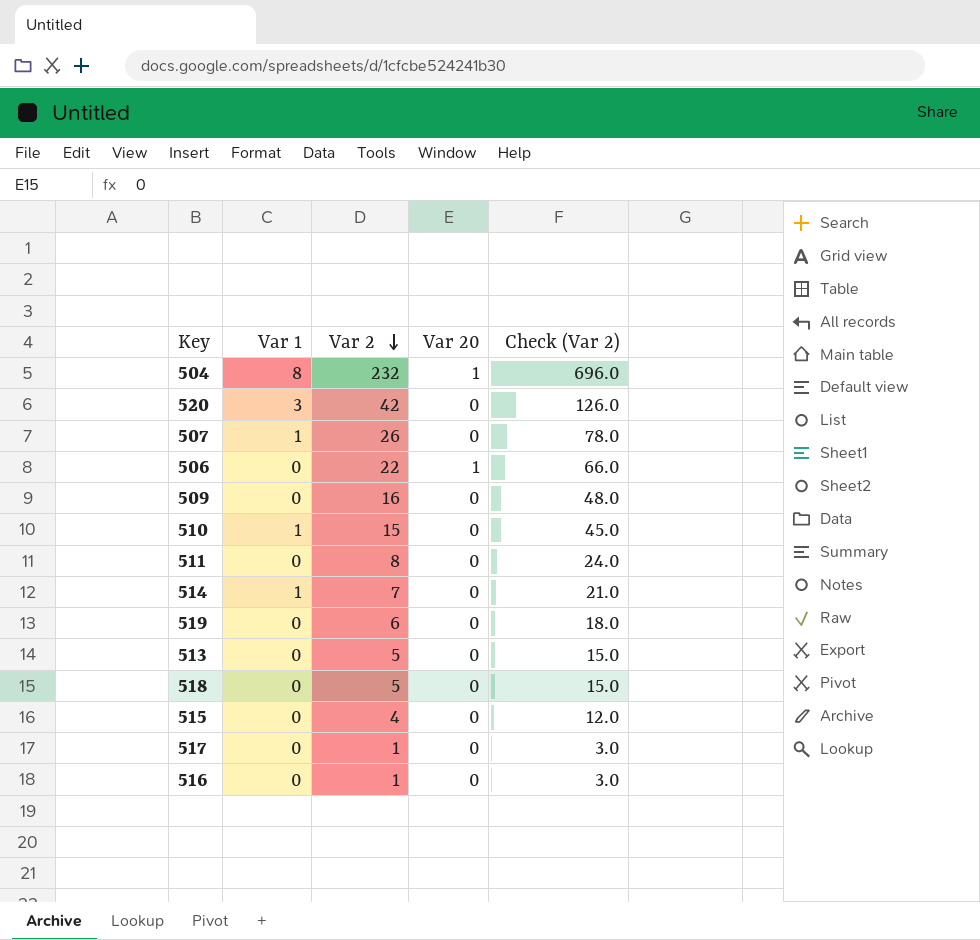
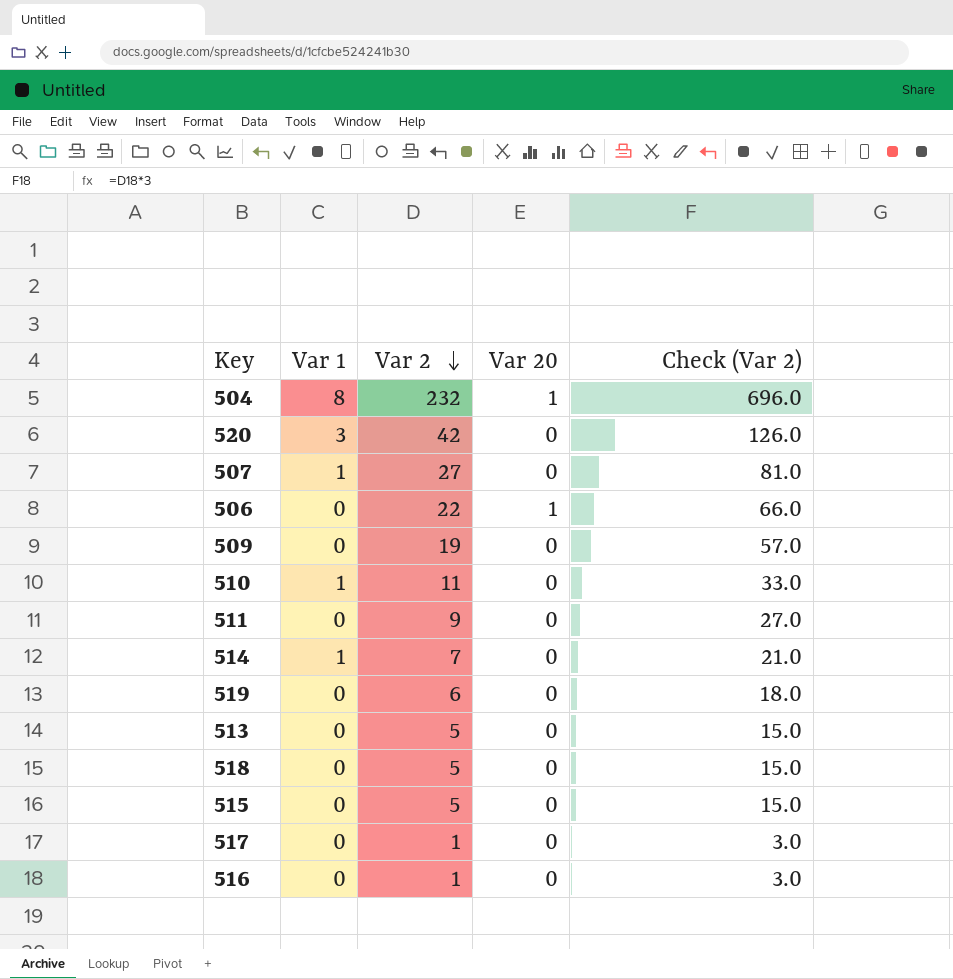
507 | Var 2: 26 -> 27
507 | Check (Var 2): 78.0 -> 81.0
509 | Var 2: 16 -> 19
509 | Check (Var 2): 48.0 -> 57.0
510 | Var 2: 15 -> 11
510 | Check (Var 2): 45.0 -> 33.0
511 | Var 2: 8 -> 9
511 | Check (Var 2): 24.0 -> 27.0
515 | Var 2: 4 -> 5
515 | Check (Var 2): 12.0 -> 15.0

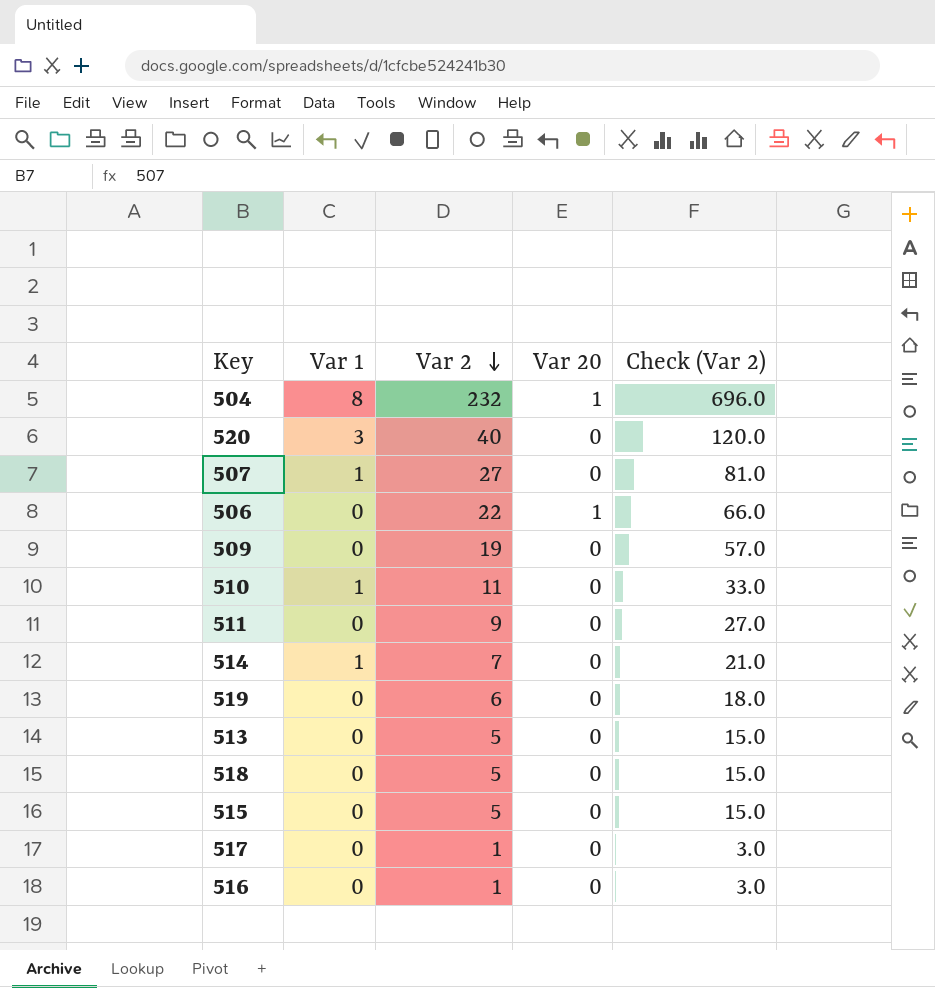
520 | Var 2: 42 -> 40
520 | Check (Var 2): 126.0 -> 120.0

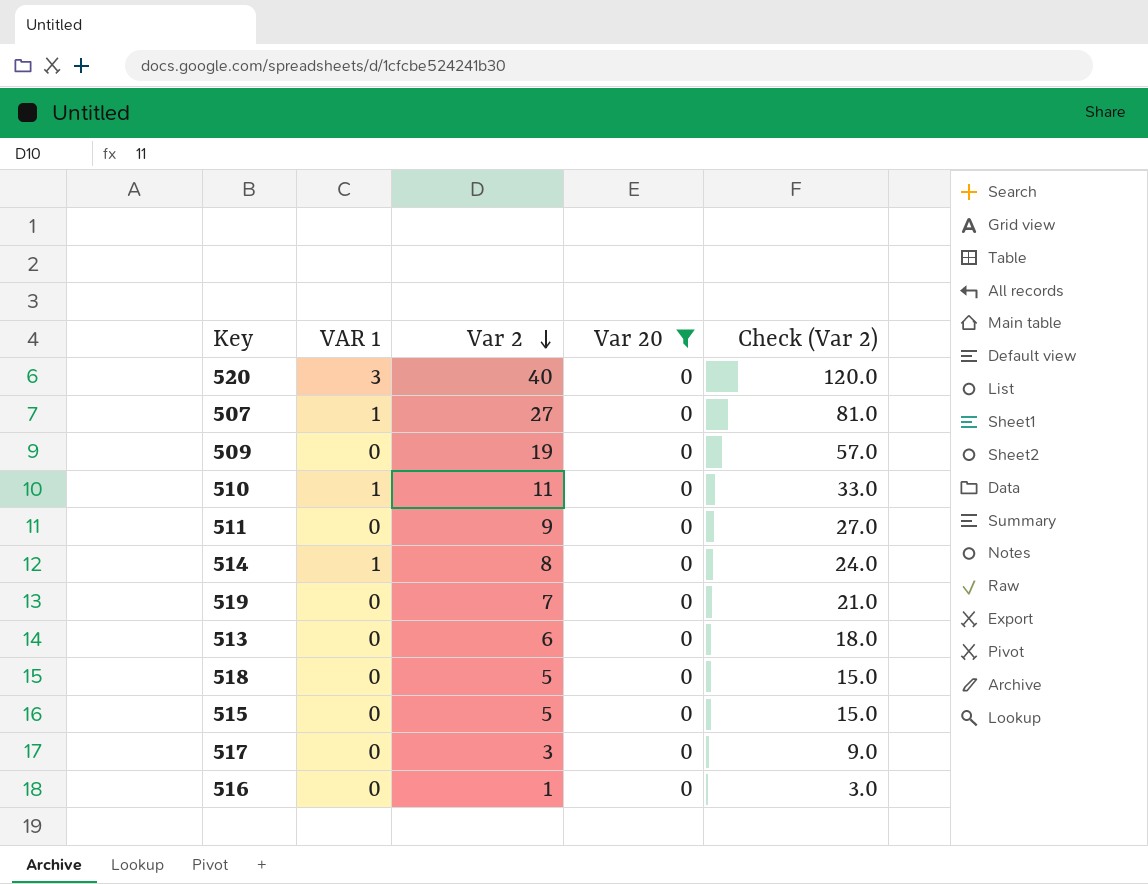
filter: none -> Var 20 = 0
column name: Var 1 -> VAR 1
514 | Var 2: 7 -> 8
514 | Check (Var 2): 21.0 -> 24.0
519 | Var 2: 6 -> 7
519 | Check (Var 2): 18.0 -> 21.0
513 | Var 2: 5 -> 6
513 | Check (Var 2): 15.0 -> 18.0
517 | Var 2: 1 -> 3
517 | Check (Var 2): 3.0 -> 9.0

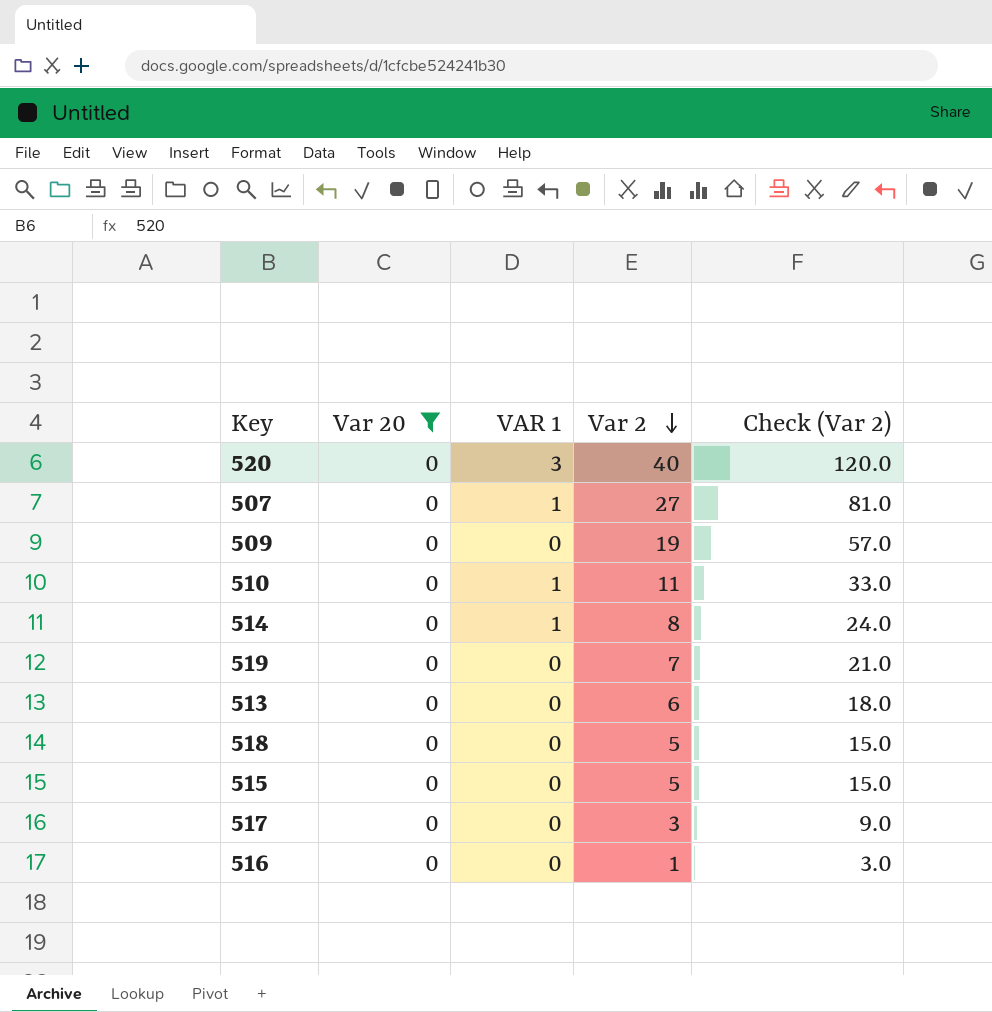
column Var 20 | position: 4 -> 2
row 511: 0 | 9 | 0 | 27.0 -> none

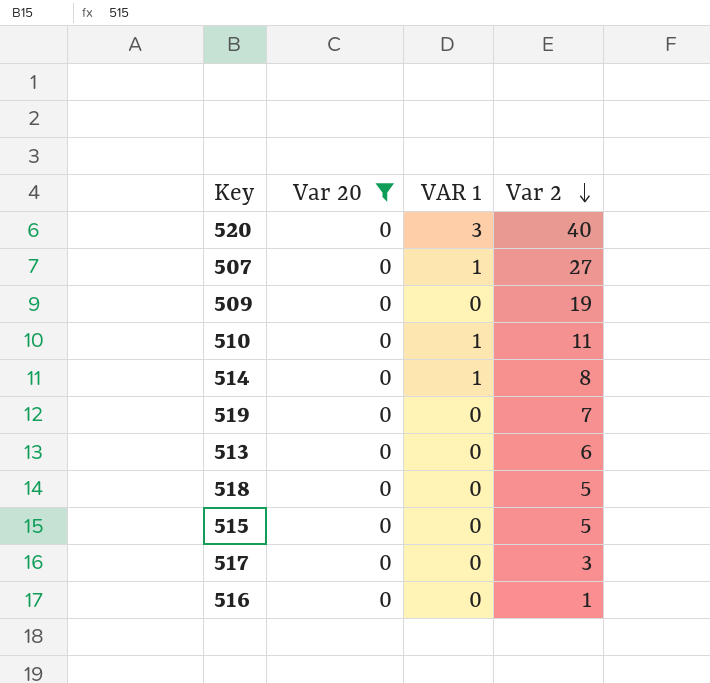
column Check (Var 2) | formula: [Var 2] * 3 -> none

